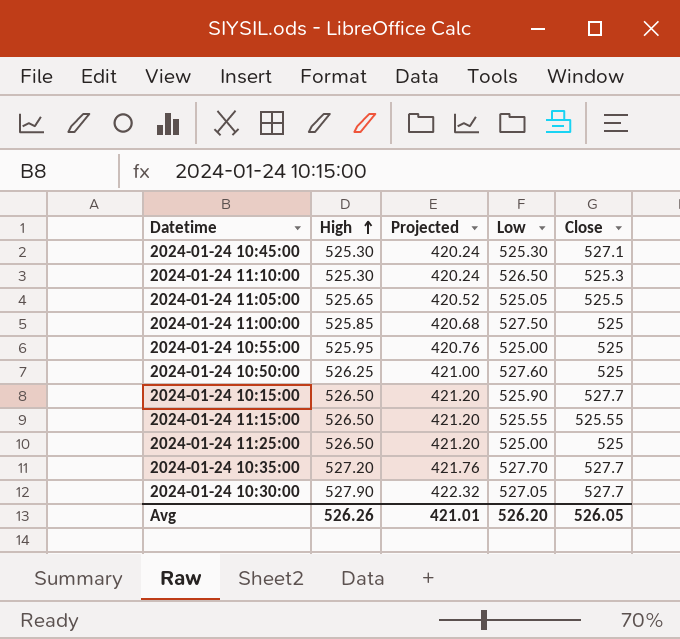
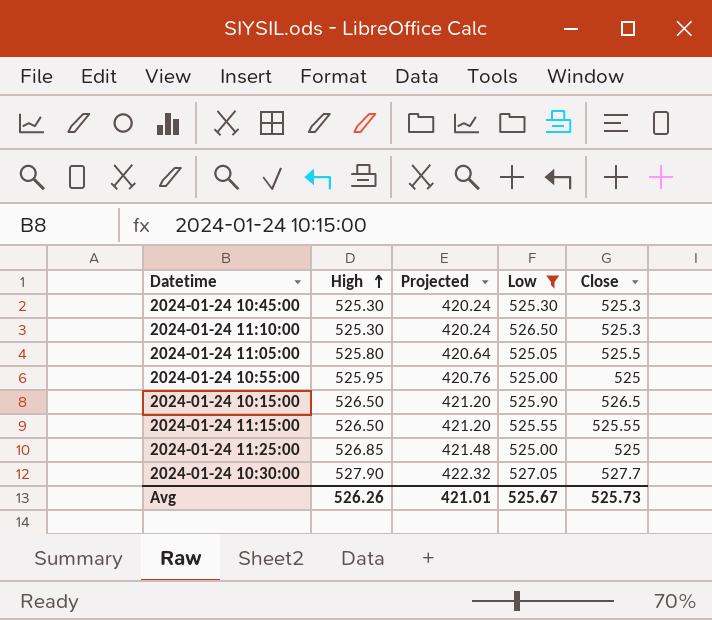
filter: none -> Low <= 527.05
2024-01-24 10:45:00 | Close: 527.1 -> 525.3
2024-01-24 11:05:00 | High: 525.65 -> 525.80
2024-01-24 11:05:00 | Projected: 420.52 -> 420.64
2024-01-24 10:15:00 | Close: 527.7 -> 526.5
2024-01-24 11:25:00 | High: 526.50 -> 526.85
2024-01-24 11:25:00 | Projected: 421.20 -> 421.48
Avg | Low: 526.20 -> 525.67
Avg | Close: 526.05 -> 525.73

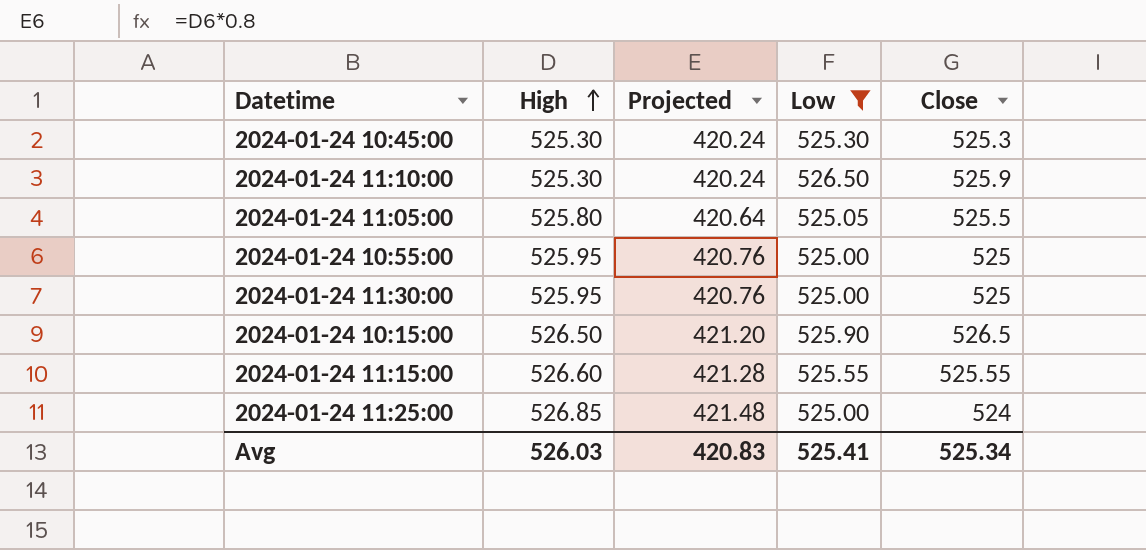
row 2024-01-24 10:30:00: 527.90 | 422.32 | 527.05 | 527.7 -> none
2024-01-24 11:10:00 | Close: 525.3 -> 525.9
row 2024-01-24 11:30:00: none -> 525.95 | 420.76 | 525.00 | 525
2024-01-24 11:15:00 | High: 526.50 -> 526.60
2024-01-24 11:15:00 | Projected: 421.20 -> 421.28
2024-01-24 11:25:00 | Close: 525 -> 524
Avg | High: 526.26 -> 526.03
Avg | Projected: 421.01 -> 420.83
Avg | Low: 525.67 -> 525.41
Avg | Close: 525.73 -> 525.34

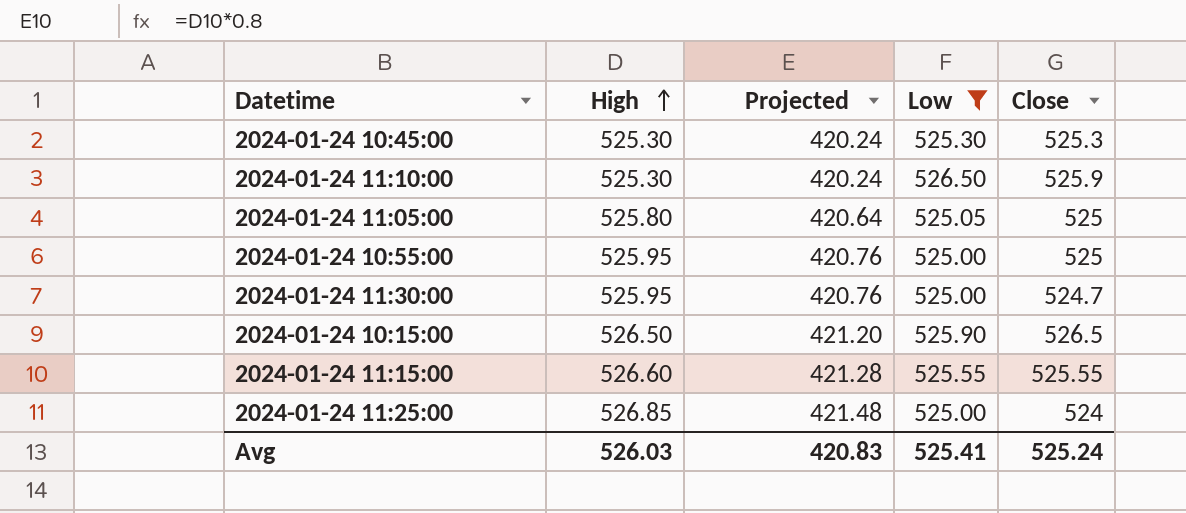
2024-01-24 11:05:00 | Close: 525.5 -> 525
2024-01-24 11:30:00 | Close: 525 -> 524.7
Avg | Close: 525.34 -> 525.24

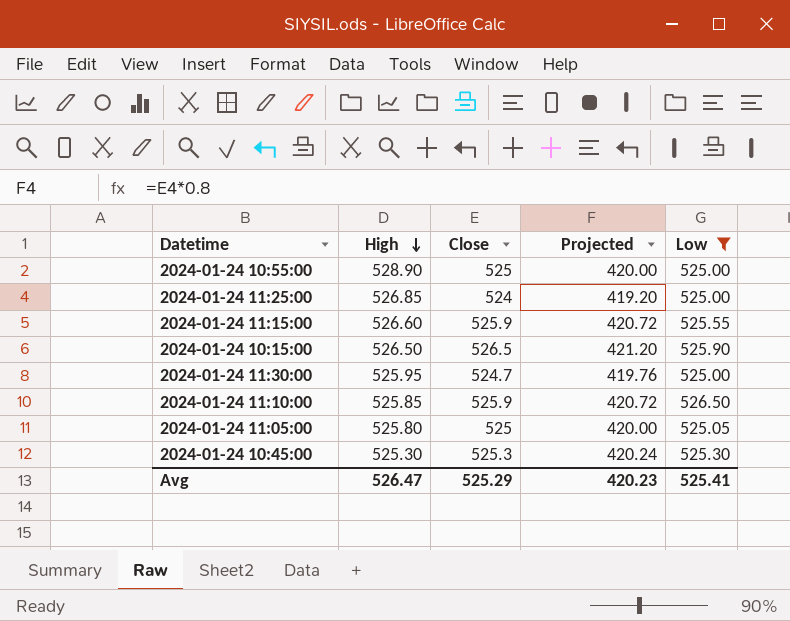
row order: High ascending -> High descending
column Close | position: 5 -> 3
column Projected | formula: [High] * 0.8 -> [Close] * 0.8
2024-01-24 10:55:00 | High: 525.95 -> 528.90
2024-01-24 11:15:00 | Close: 525.55 -> 525.9
2024-01-24 11:10:00 | High: 525.30 -> 525.85
Avg | High: 526.03 -> 526.47
Avg | Close: 525.24 -> 525.29
Avg | Projected: 420.83 -> 420.23

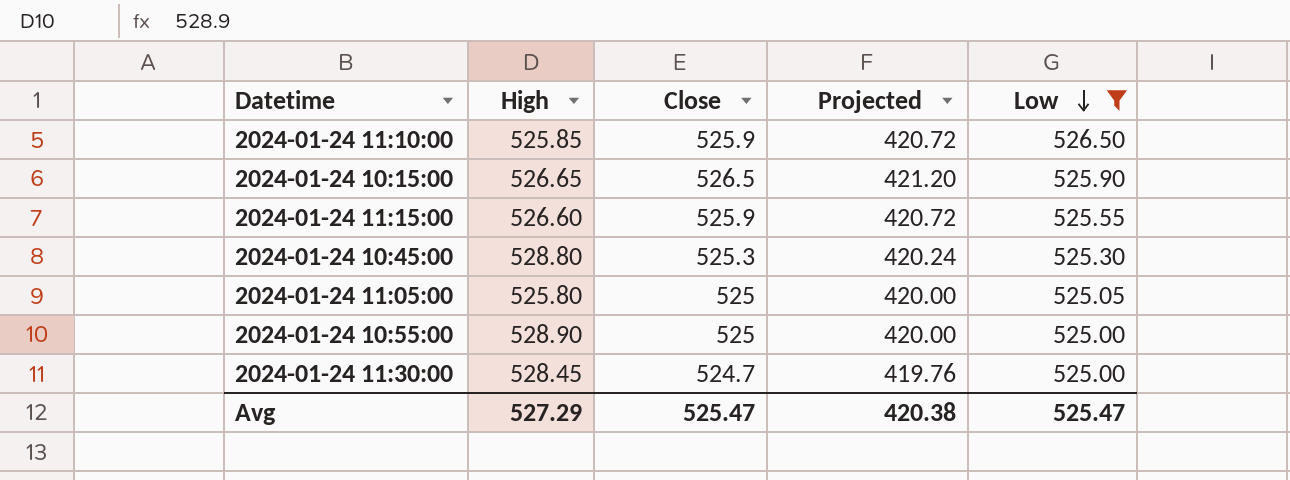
row order: High descending -> Low descending
row 2024-01-24 11:25:00: 526.85 | 524 | 419.20 | 525.00 -> none
2024-01-24 10:15:00 | High: 526.50 -> 526.65
2024-01-24 10:45:00 | High: 525.30 -> 528.80
2024-01-24 11:30:00 | High: 525.95 -> 528.45
Avg | High: 526.47 -> 527.29
Avg | Close: 525.29 -> 525.47
Avg | Projected: 420.23 -> 420.38
Avg | Low: 525.41 -> 525.47

